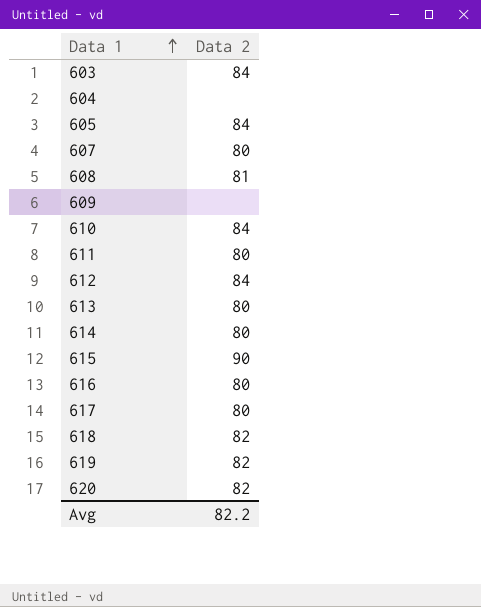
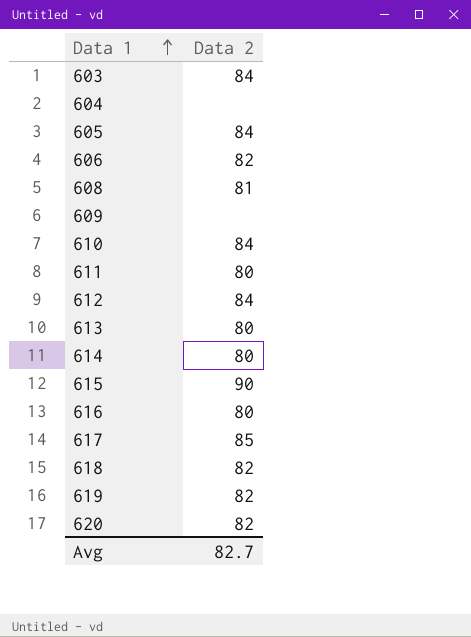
row 607: 80 -> none
row 606: none -> 82
617 | Data 2: 80 -> 85
Avg | Data 2: 82.2 -> 82.7

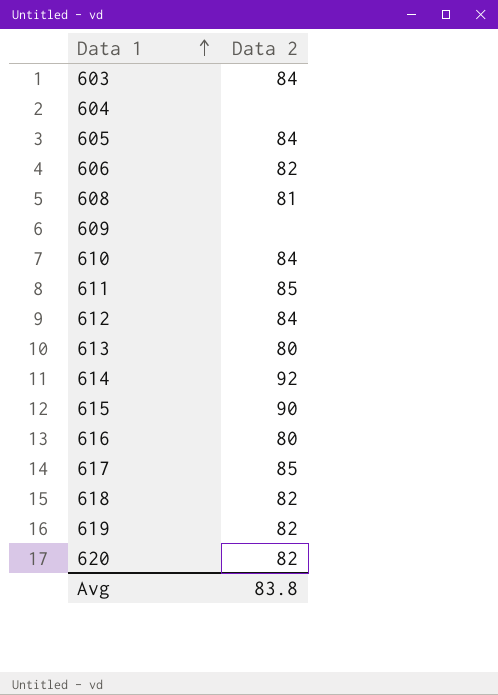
611 | Data 2: 80 -> 85
614 | Data 2: 80 -> 92
Avg | Data 2: 82.7 -> 83.8

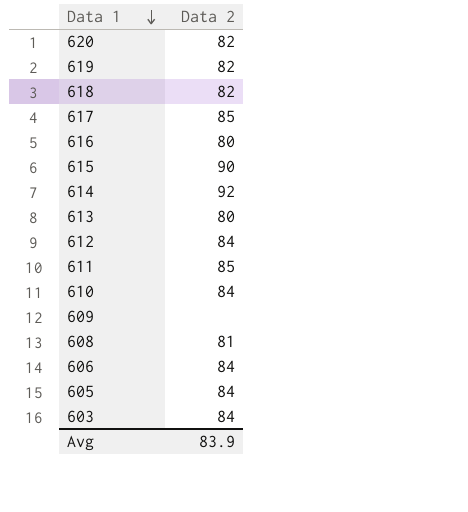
row order: Data 1 ascending -> Data 1 descending
row 604: none -> none
606 | Data 2: 82 -> 84
Avg | Data 2: 83.8 -> 83.9

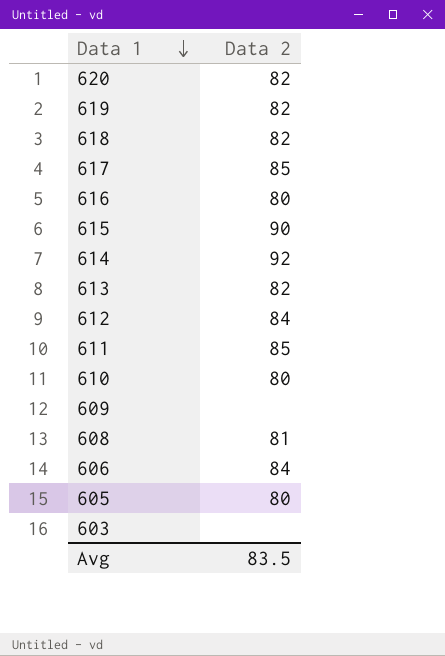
613 | Data 2: 80 -> 82
610 | Data 2: 84 -> 80
605 | Data 2: 84 -> 80
603 | Data 2: 84 -> none
Avg | Data 2: 83.9 -> 83.5

